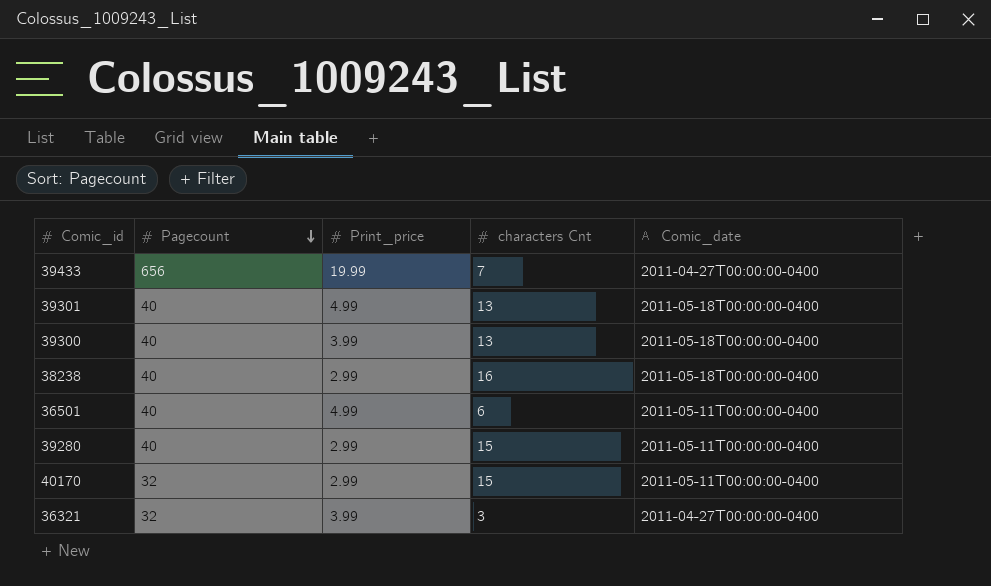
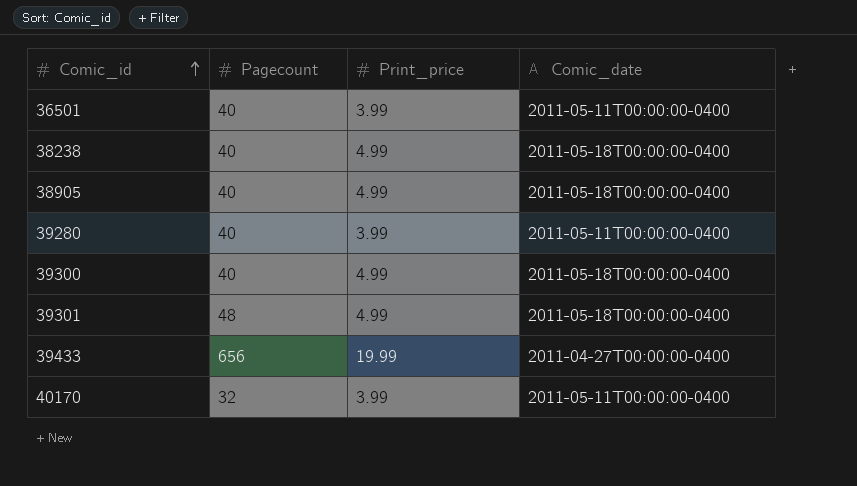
row order: Pagecount descending -> Comic_id ascending
column characters Cnt | position: 4 -> none
row 36321: 32 | 3.99 | 3 | 2011-04-27T00:00:00-0400 -> none
36501 | Print_price: 4.99 -> 3.99
38238 | Print_price: 2.99 -> 4.99
row 38905: none -> 40 | 4.99 | 2011-05-18T00:00:00-0400
39280 | Print_price: 2.99 -> 3.99
39300 | Print_price: 3.99 -> 4.99
39301 | Pagecount: 40 -> 48
40170 | Print_price: 2.99 -> 3.99

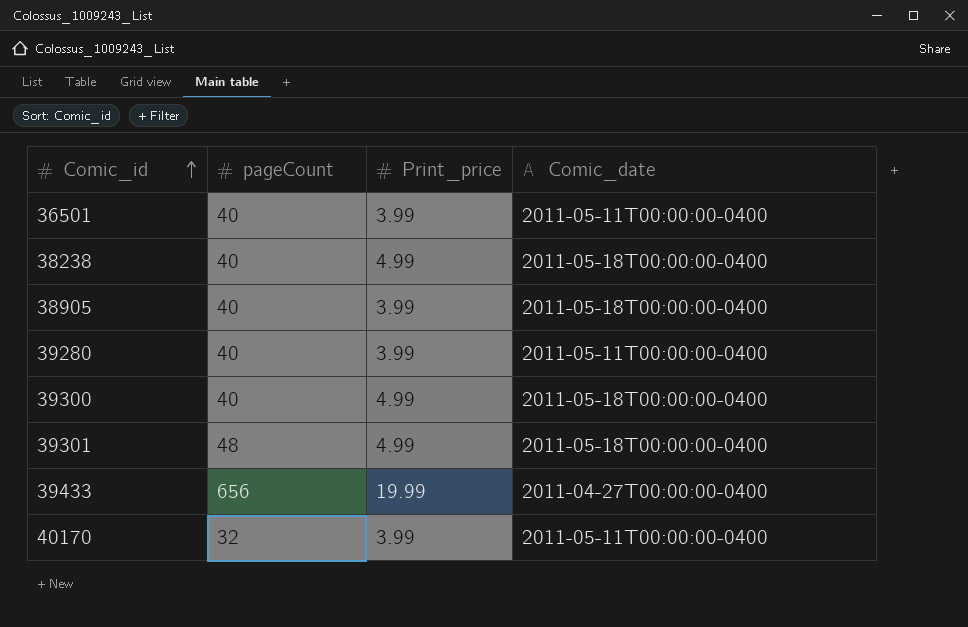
column name: Pagecount -> pageCount
38905 | Print_price: 4.99 -> 3.99

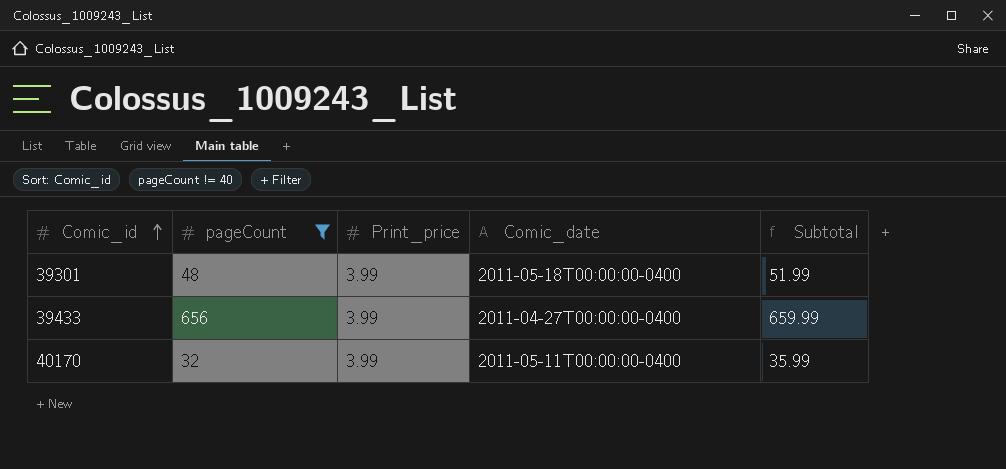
filter: none -> pageCount != 40
column Subtotal | formula: none -> [pageCount] + [Print_price]
39301 | Print_price: 4.99 -> 3.99
39433 | Print_price: 19.99 -> 3.99

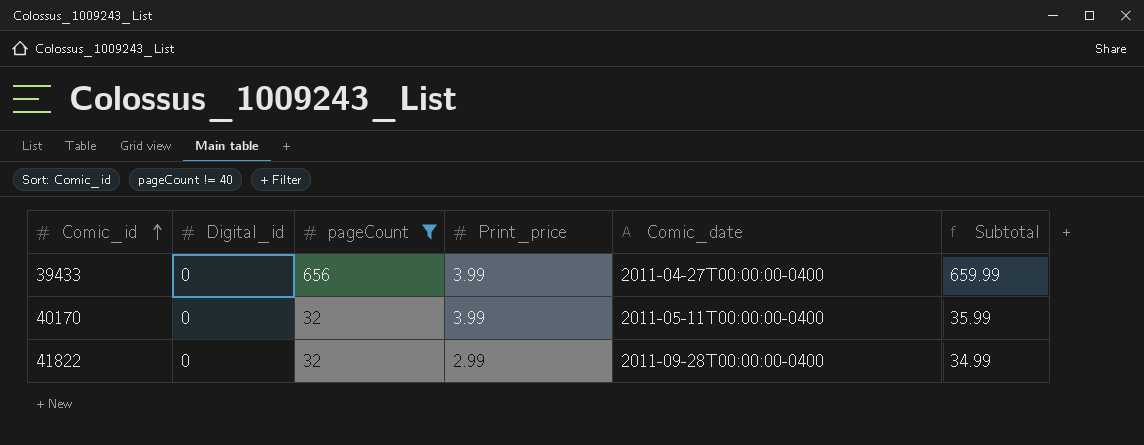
column Digital_id | position: none -> 2
row 39301: 48 | 3.99 | 2011-05-18T00:00:00-0400 | 51.99 -> none
row 41822: none -> 0 | 32 | 2.99 | 2011-09-28T00:00:00-0400 | 34.99

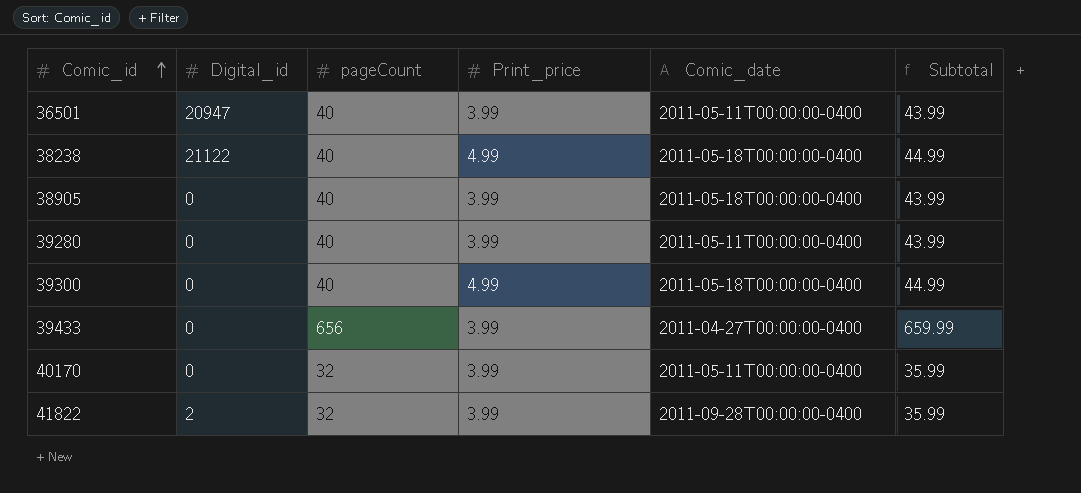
filter: pageCount != 40 -> none
41822 | Digital_id: 0 -> 2
41822 | Print_price: 2.99 -> 3.99
41822 | Subtotal: 34.99 -> 35.99

